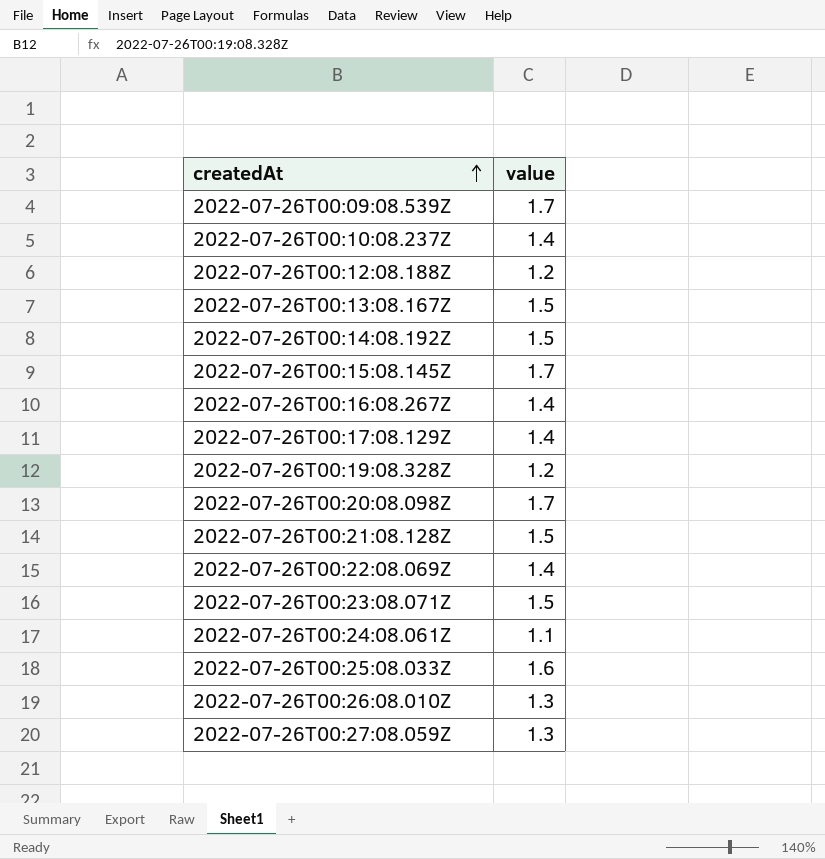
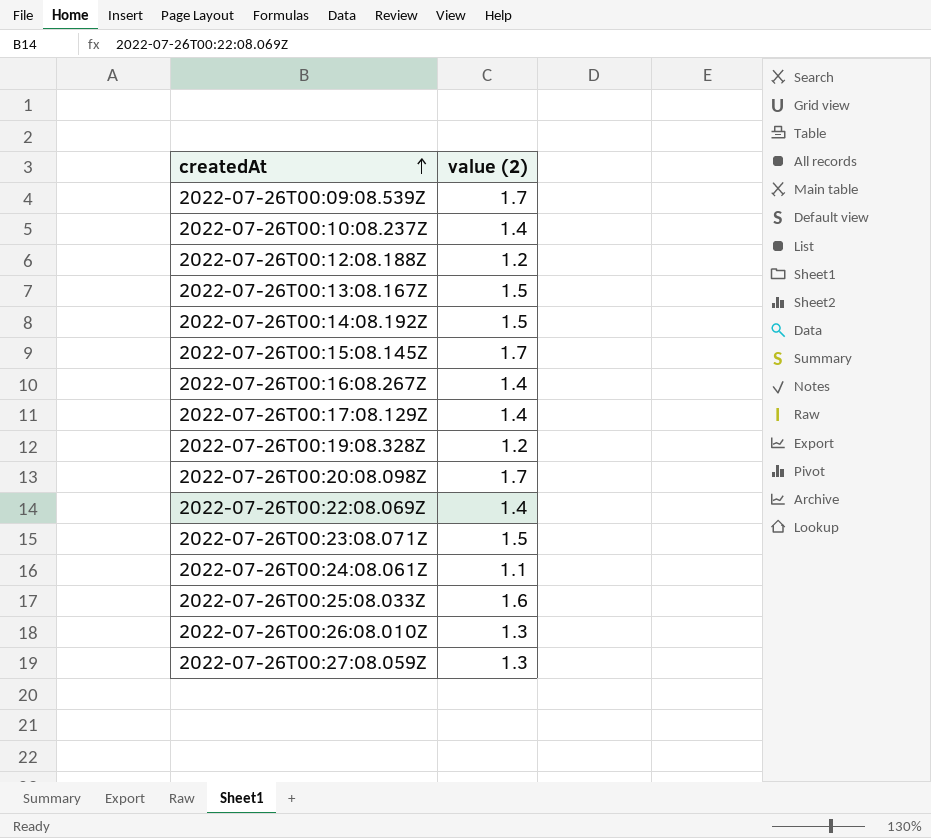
column name: value -> value (2)
row 2022-07-26T00:21:08.128Z: 1.5 -> none

